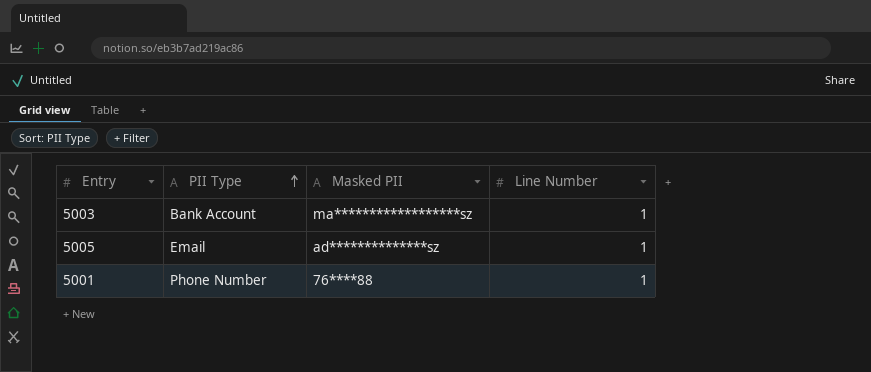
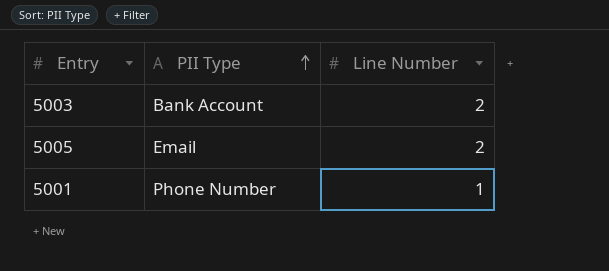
column Masked PII | position: 3 -> none
5003 | Line Number: 1 -> 2
5005 | Line Number: 1 -> 2

